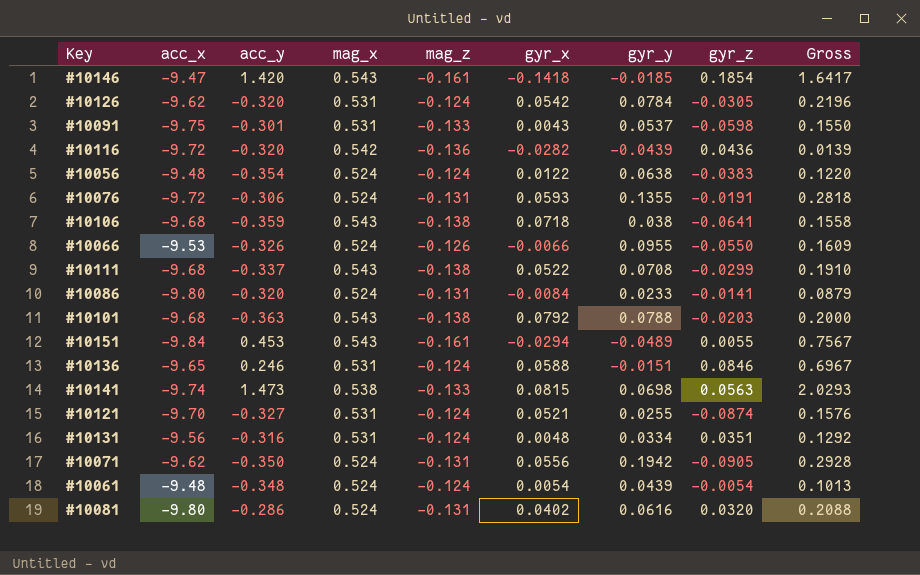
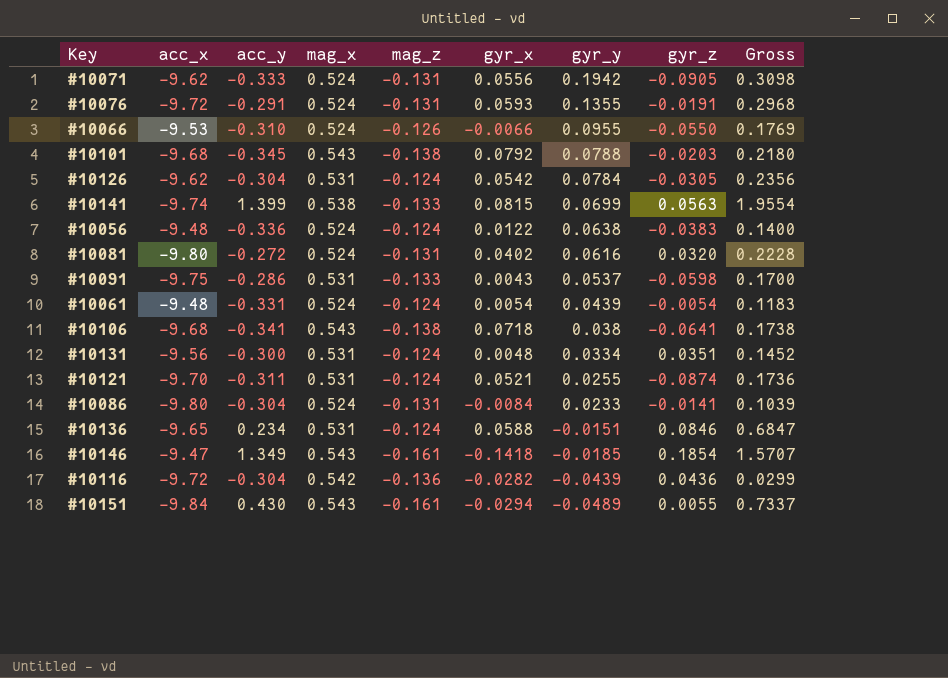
row order: none -> gyr_y descending
row #10111: -9.68 | -0.337 | 0.543 | -0.138 | 0.0522 | 0.0708 | -0.0299 | 0.1910 -> none
#10071 | acc_y: -0.350 -> -0.333
#10071 | Gross: 0.2928 -> 0.3098
#10076 | acc_y: -0.306 -> -0.291
#10076 | Gross: 0.2818 -> 0.2968
#10066 | acc_y: -0.326 -> -0.310
#10066 | Gross: 0.1609 -> 0.1769
#10101 | acc_y: -0.363 -> -0.345
#10101 | Gross: 0.2000 -> 0.2180
#10126 | acc_y: -0.320 -> -0.304
#10126 | Gross: 0.2196 -> 0.2356
#10141 | acc_y: 1.473 -> 1.399
#10141 | gyr_y: 0.0698 -> 0.0699
#10141 | Gross: 2.0293 -> 1.9554
#10056 | acc_y: -0.354 -> -0.336
#10056 | Gross: 0.1220 -> 0.1400
#10081 | acc_y: -0.286 -> -0.272
#10081 | Gross: 0.2088 -> 0.2228
#10091 | acc_y: -0.301 -> -0.286
#10091 | Gross: 0.1550 -> 0.1700
#10061 | acc_y: -0.348 -> -0.331
#10061 | Gross: 0.1013 -> 0.1183
#10106 | acc_y: -0.359 -> -0.341
#10106 | Gross: 0.1558 -> 0.1738
#10131 | acc_y: -0.316 -> -0.300
#10131 | Gross: 0.1292 -> 0.1452
#10121 | acc_y: -0.327 -> -0.311
#10121 | Gross: 0.1576 -> 0.1736
#10086 | acc_y: -0.320 -> -0.304
#10086 | Gross: 0.0879 -> 0.1039
#10136 | acc_y: 0.246 -> 0.234
#10136 | Gross: 0.6967 -> 0.6847
#10146 | acc_y: 1.420 -> 1.349
#10146 | Gross: 1.6417 -> 1.5707
#10116 | acc_y: -0.320 -> -0.304
#10116 | Gross: 0.0139 -> 0.0299
#10151 | acc_y: 0.453 -> 0.430
#10151 | Gross: 0.7567 -> 0.7337

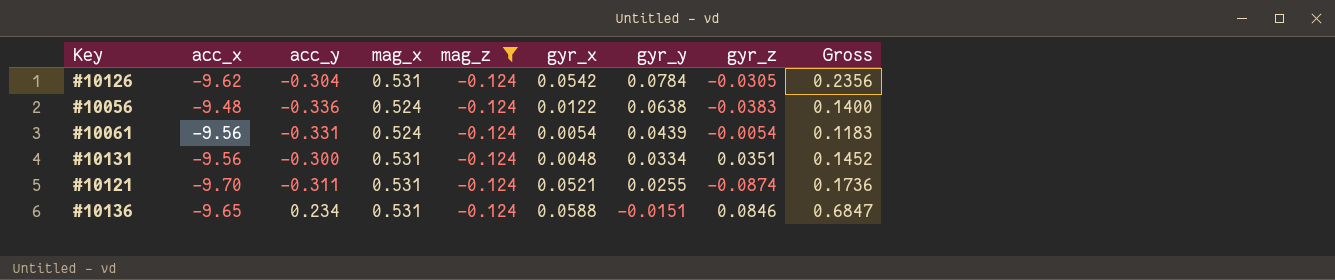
filter: none -> mag_z = -0.124
#10061 | acc_x: -9.48 -> -9.56

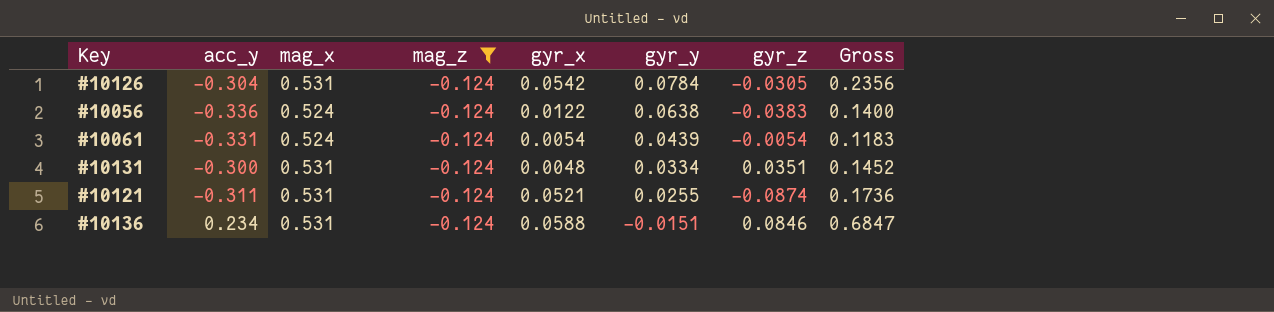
column acc_x | position: 2 -> none

